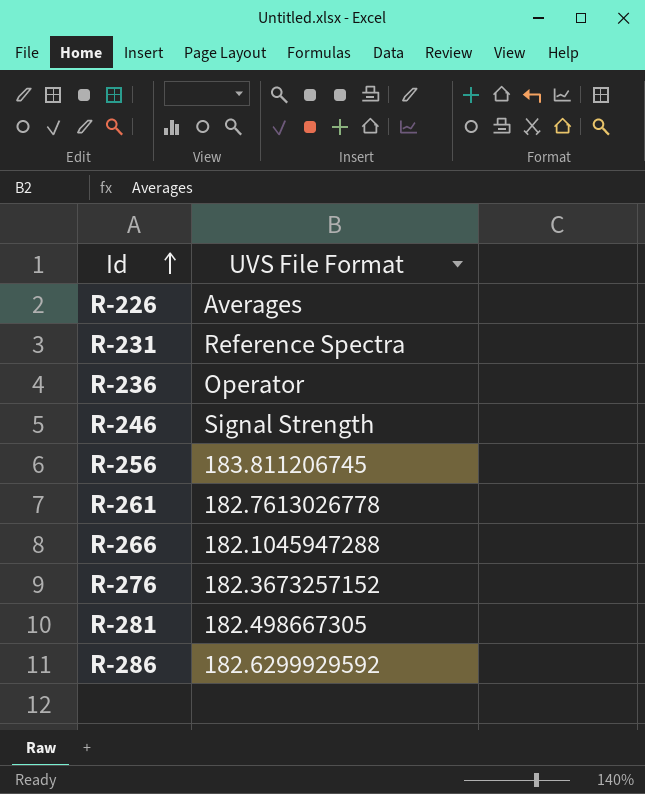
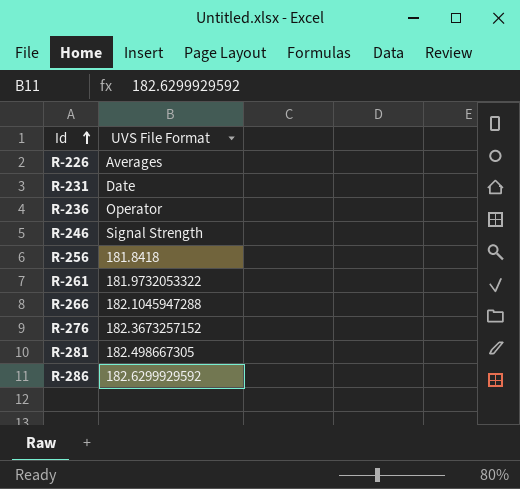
R-231 | UVS File Format: Reference Spectra -> Date
R-256 | UVS File Format: 183.811206745 -> 181.8418
R-261 | UVS File Format: 182.7613026778 -> 181.9732053322

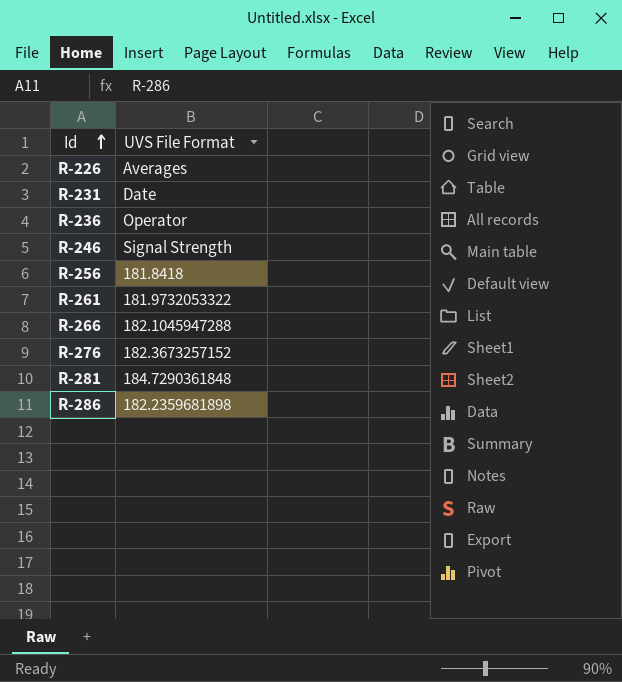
R-281 | UVS File Format: 182.498667305 -> 184.7290361848
R-286 | UVS File Format: 182.6299929592 -> 182.2359681898

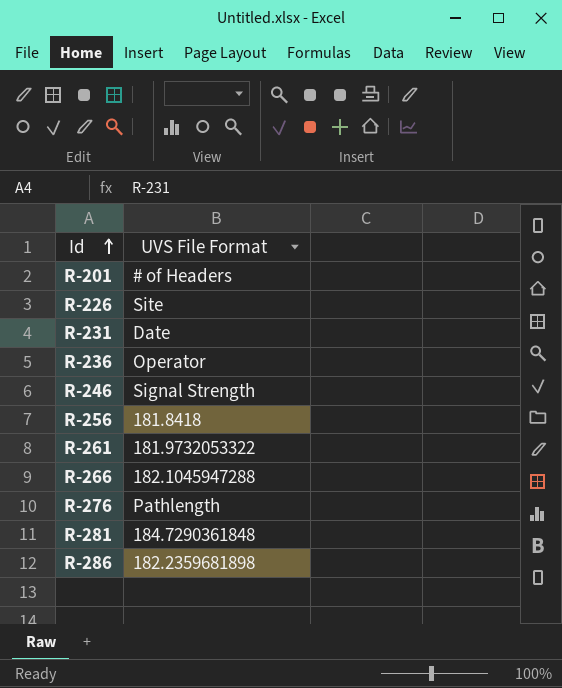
row R-201: none -> # of Headers
R-226 | UVS File Format: Averages -> Site
R-276 | UVS File Format: 182.3673257152 -> Pathlength

